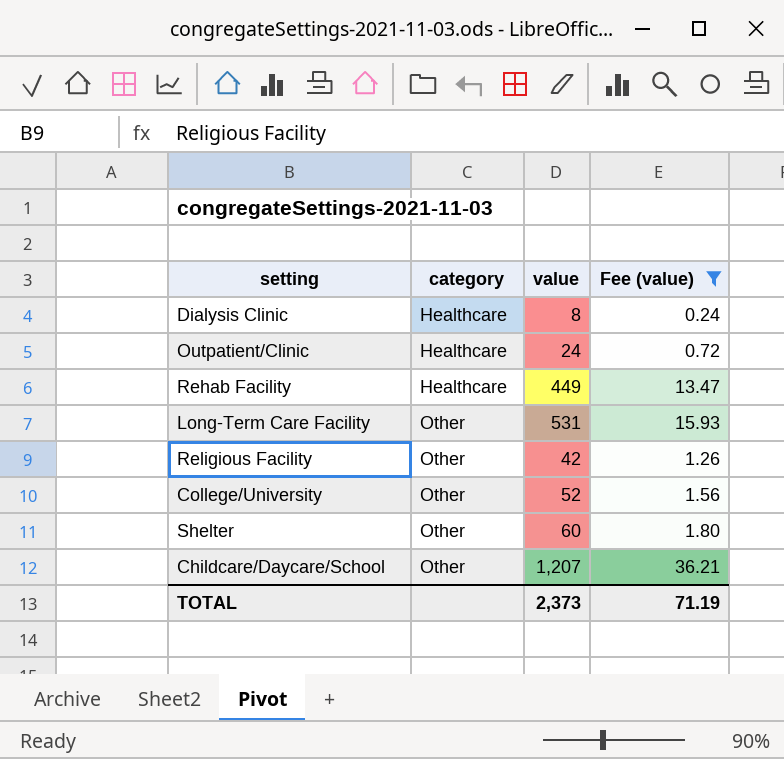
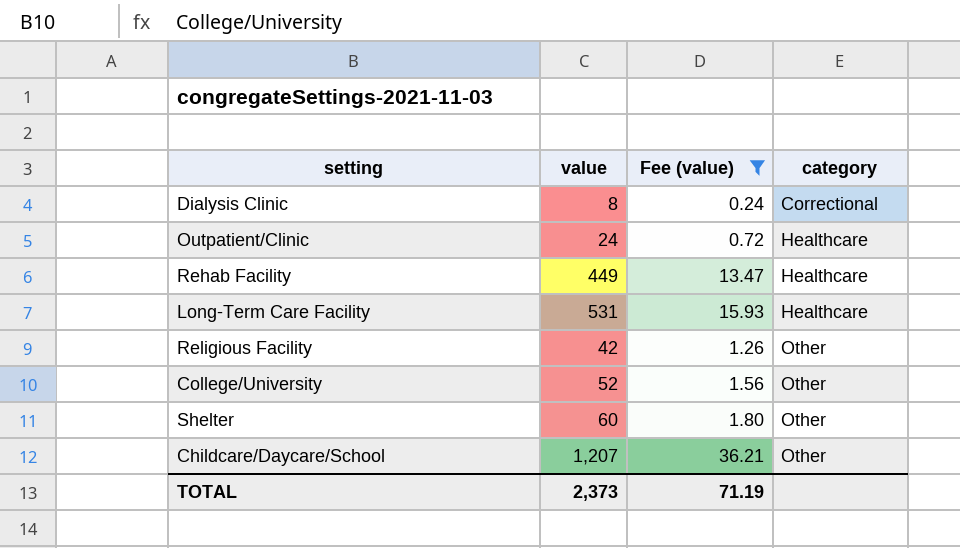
column category | position: 2 -> 4
Dialysis Clinic | category: Healthcare -> Correctional
Long-Term Care Facility | category: Other -> Healthcare

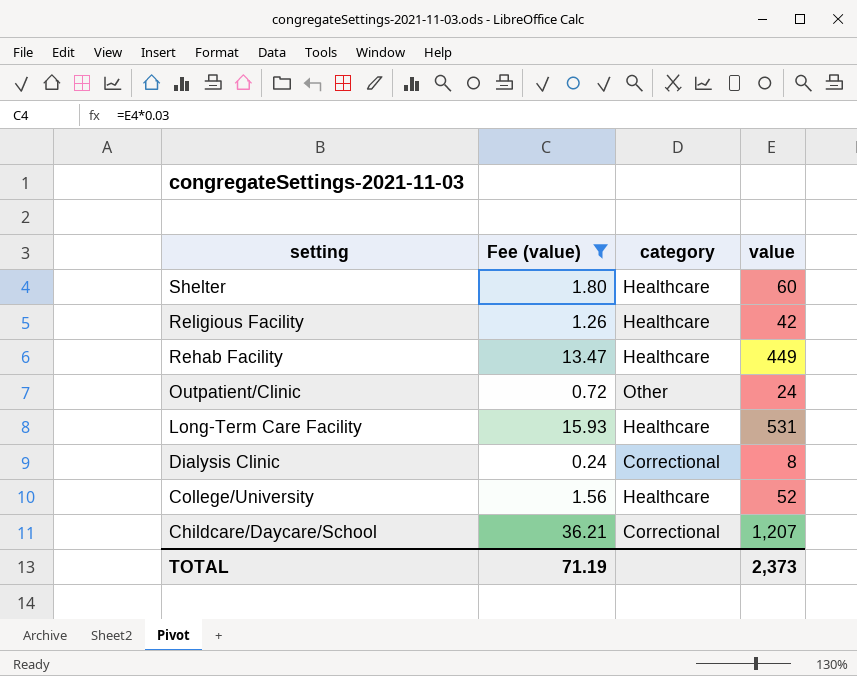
row order: category ascending -> setting descending
column value | position: 2 -> 4
Shelter | category: Other -> Healthcare
Religious Facility | category: Other -> Healthcare
Outpatient/Clinic | category: Healthcare -> Other
College/University | category: Other -> Healthcare
Childcare/Daycare/School | category: Other -> Correctional

